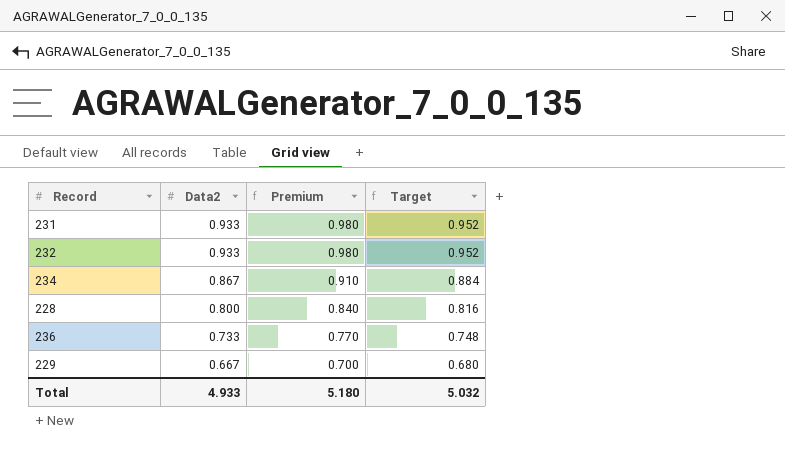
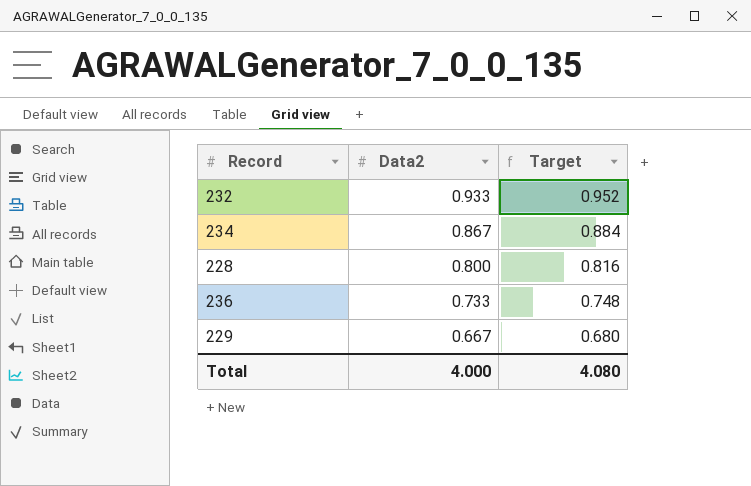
column Premium | formula: [Data2] * 1.05 -> none
row 231: 0.933 | 0.980 | 0.952 -> none
Total | Data2: 4.933 -> 4.000
Total | Target: 5.032 -> 4.080

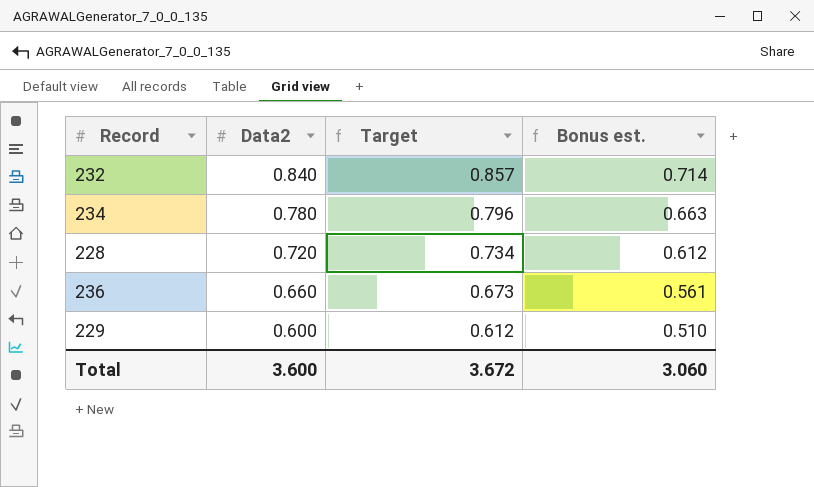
column Bonus est. | formula: none -> [Data2] * 0.85
232 | Data2: 0.933 -> 0.840
232 | Target: 0.952 -> 0.857
234 | Data2: 0.867 -> 0.780
234 | Target: 0.884 -> 0.796
228 | Data2: 0.800 -> 0.720
228 | Target: 0.816 -> 0.734
236 | Data2: 0.733 -> 0.660
236 | Target: 0.748 -> 0.673
229 | Data2: 0.667 -> 0.600
229 | Target: 0.680 -> 0.612
Total | Data2: 4.000 -> 3.600
Total | Target: 4.080 -> 3.672

